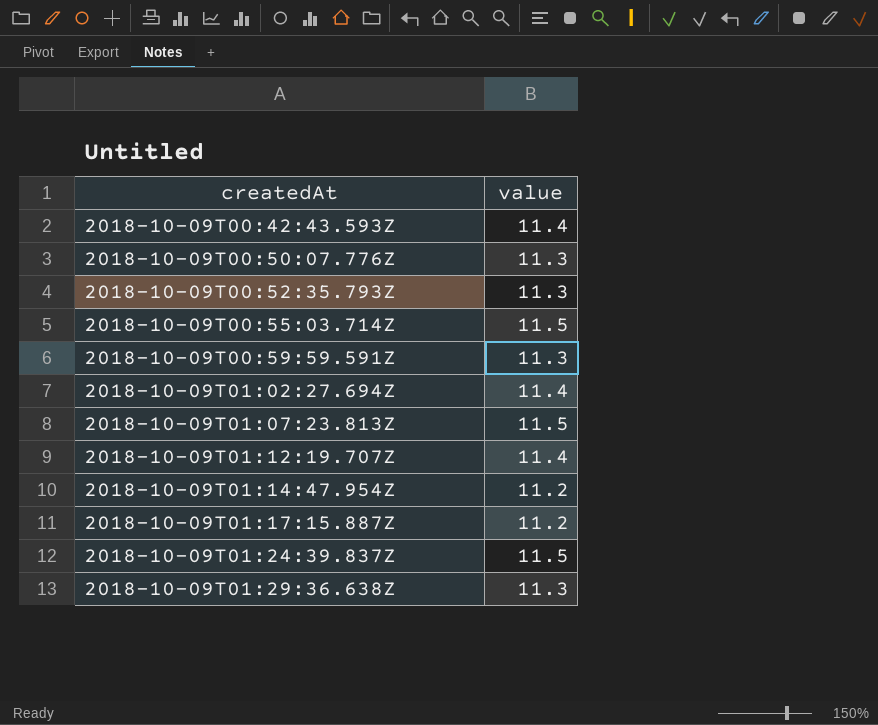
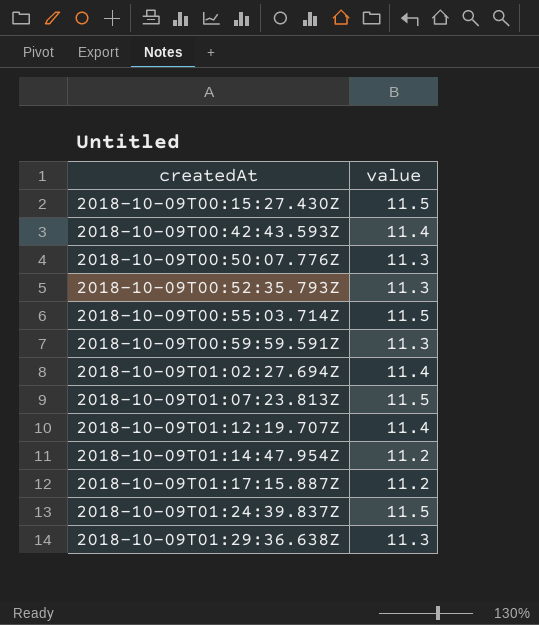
row 2018-10-09T00:15:27.430Z: none -> 11.5

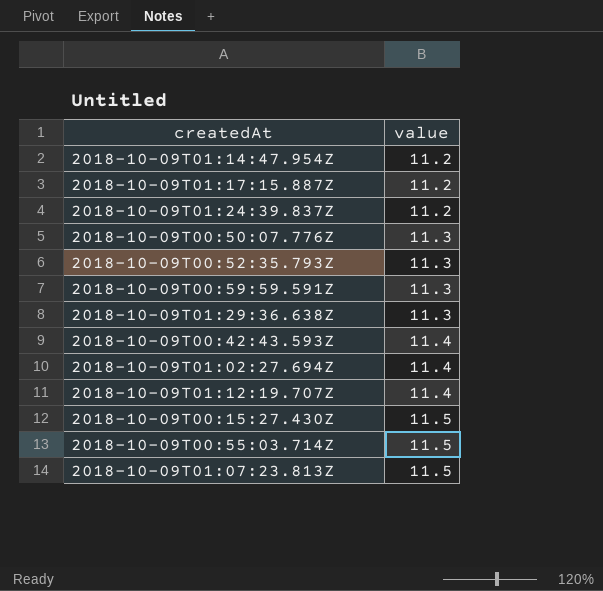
row order: createdAt ascending -> value ascending
2018-10-09T01:24:39.837Z | value: 11.5 -> 11.2

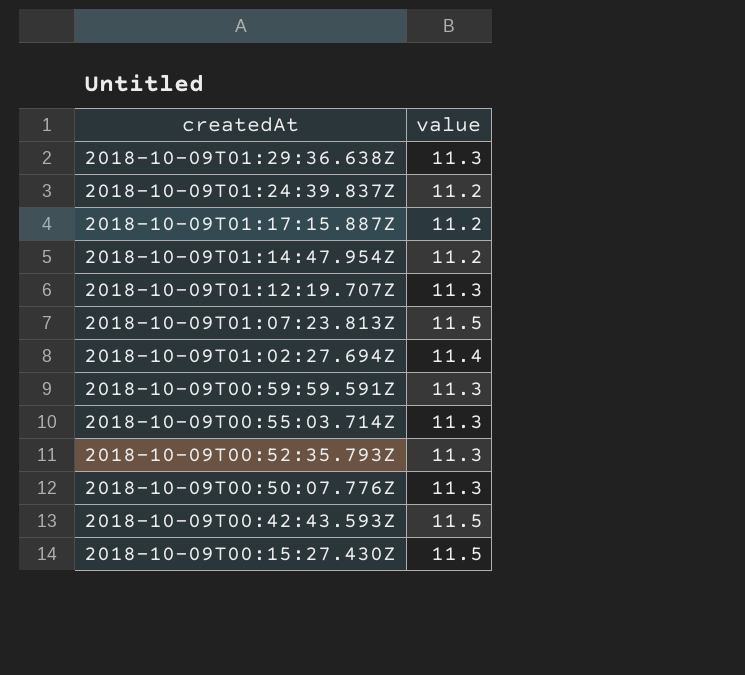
row order: value ascending -> createdAt descending
2018-10-09T01:12:19.707Z | value: 11.4 -> 11.3
2018-10-09T00:55:03.714Z | value: 11.5 -> 11.3
2018-10-09T00:42:43.593Z | value: 11.4 -> 11.5

